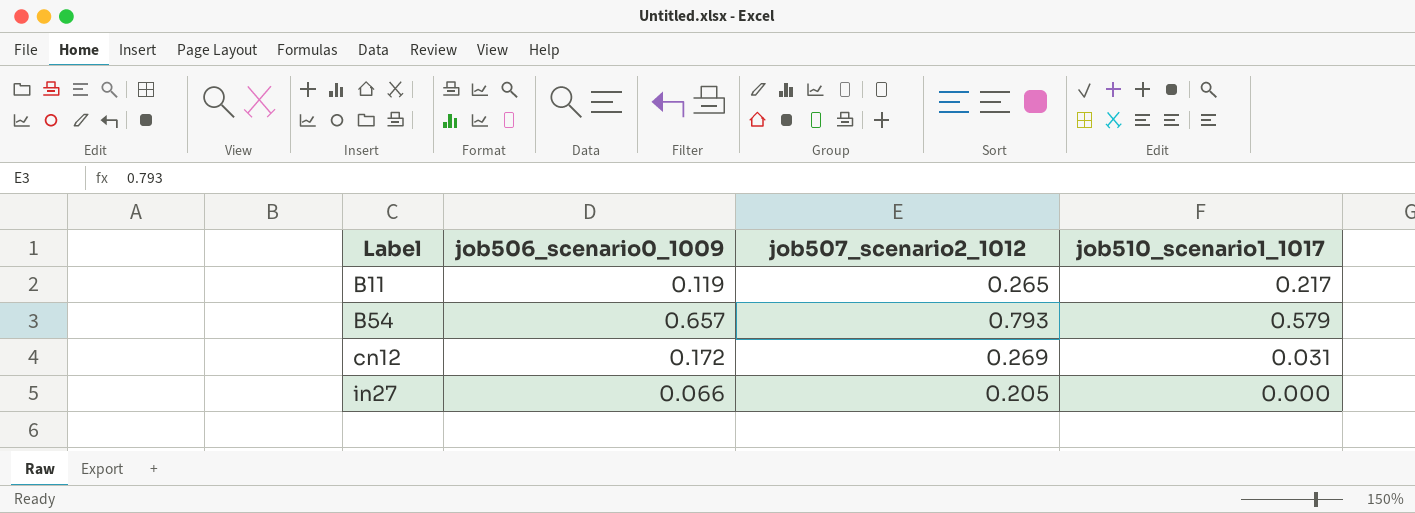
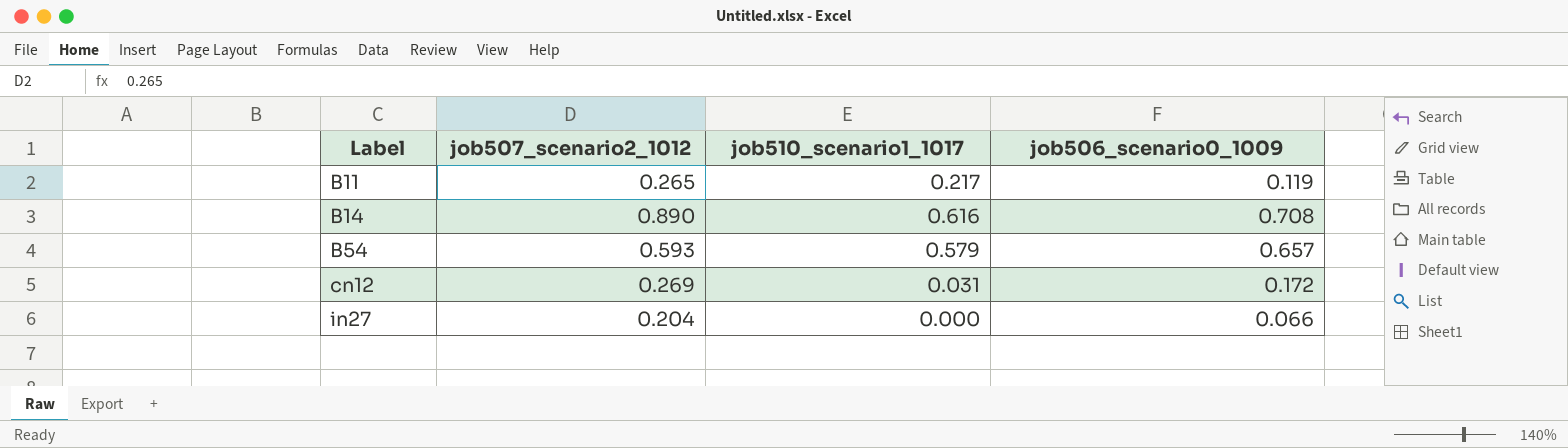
column job506_scenario0_1009 | position: 2 -> 4
row B14: none -> 0.890 | 0.616 | 0.708
B54 | job507_scenario2_1012: 0.793 -> 0.593
in27 | job507_scenario2_1012: 0.205 -> 0.204

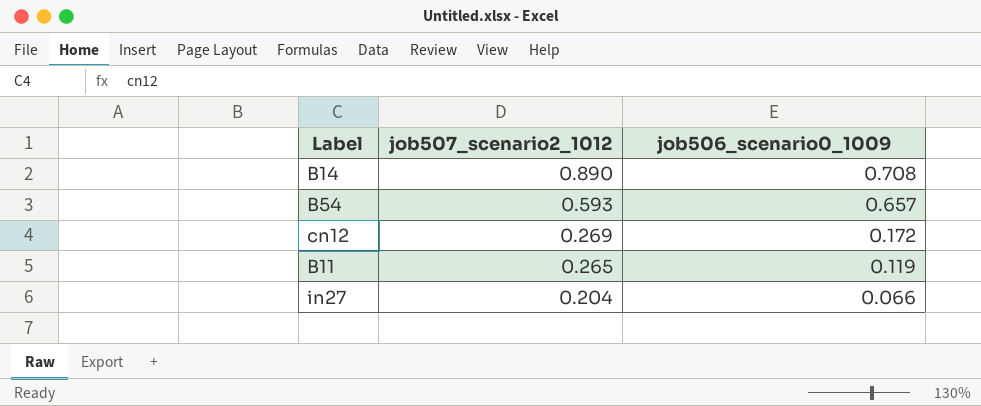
row order: Label ascending -> job507_scenario2_1012 descending
column job510_scenario1_1017 | position: 3 -> none

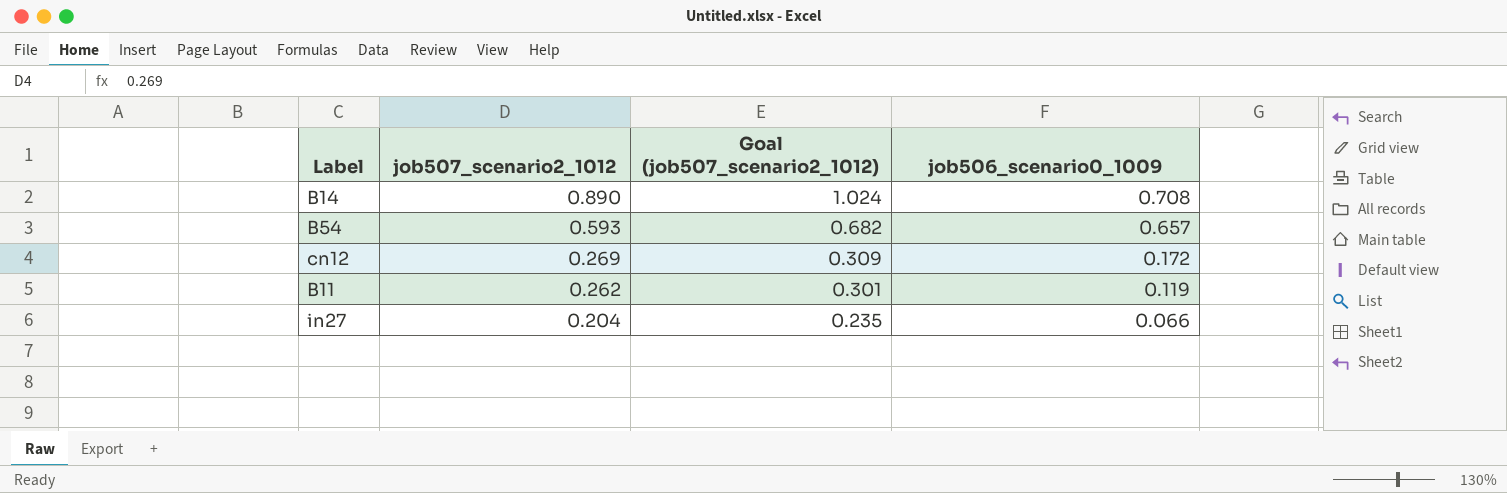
column Goal (job507_scenario2_1012) | formula: none -> [job507_scenario2_1012] * 1.15
B11 | job507_scenario2_1012: 0.265 -> 0.262

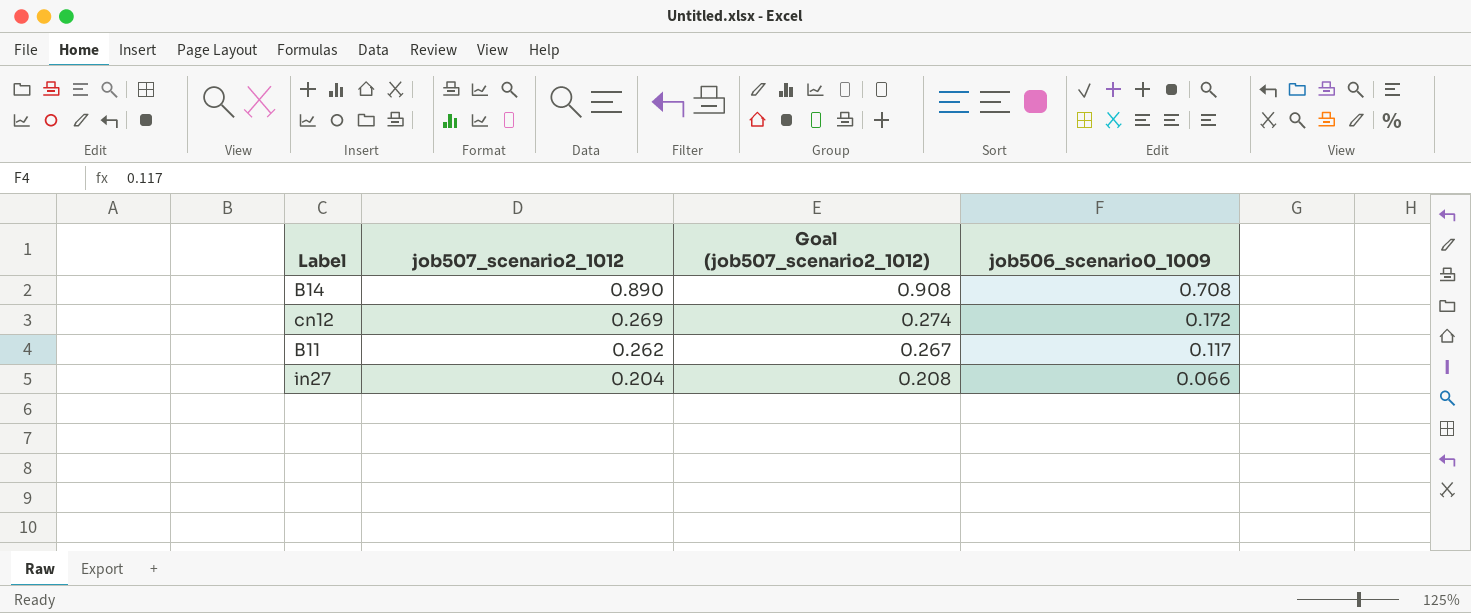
column Goal (job507_scenario2_1012) | formula: [job507_scenario2_1012] * 1.15 -> [job507_scenario2_1012] * 1.02
row B54: 0.593 | 0.682 | 0.657 -> none
B11 | job506_scenario0_1009: 0.119 -> 0.117

